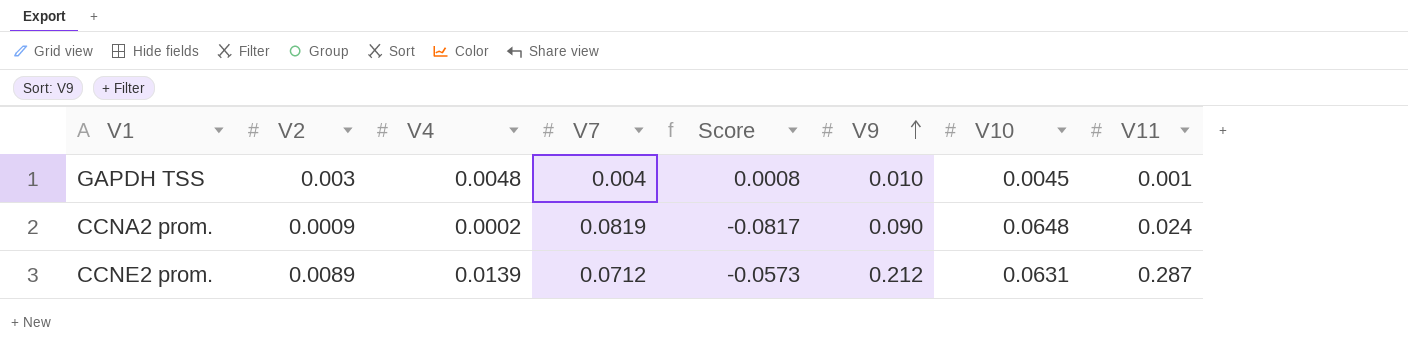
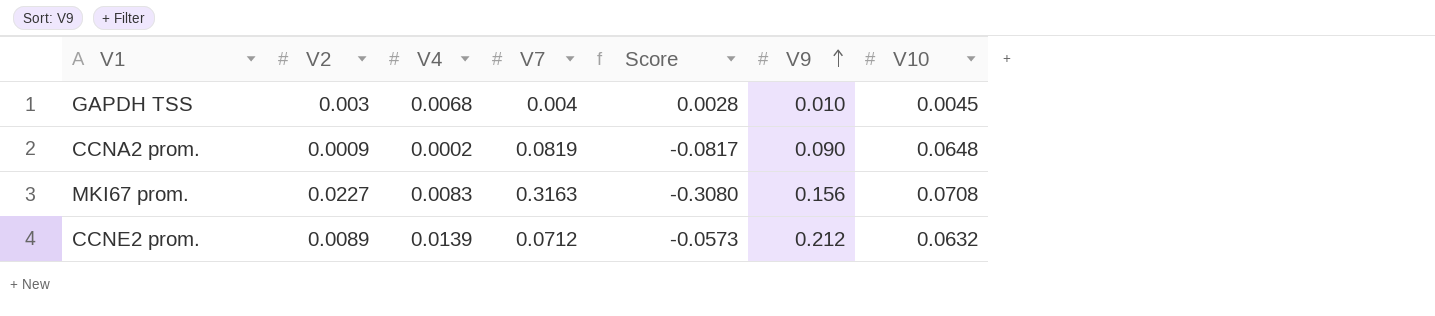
column V11 | position: 8 -> none
GAPDH TSS | V4: 0.0048 -> 0.0068
GAPDH TSS | Score: 0.0008 -> 0.0028
row MKI67 prom.: none -> 0.0227 | 0.0083 | 0.3163 | -0.3080 | 0.156 | 0.0708
CCNE2 prom. | V10: 0.0631 -> 0.0632

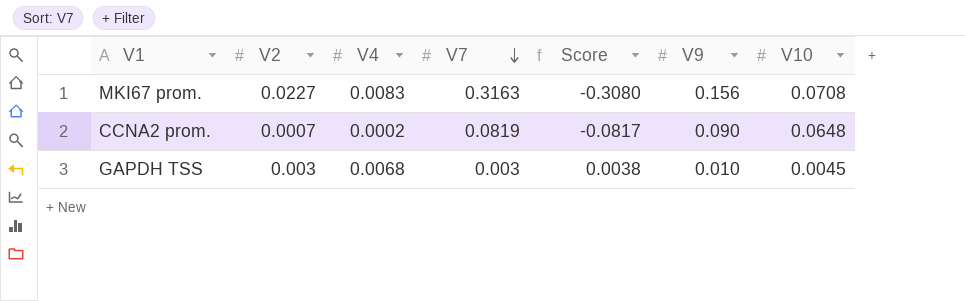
row order: V9 ascending -> V7 descending
row CCNE2 prom.: 0.0089 | 0.0139 | 0.0712 | -0.0573 | 0.212 | 0.0632 -> none
CCNA2 prom. | V2: 0.0009 -> 0.0007
GAPDH TSS | V7: 0.004 -> 0.003
GAPDH TSS | Score: 0.0028 -> 0.0038

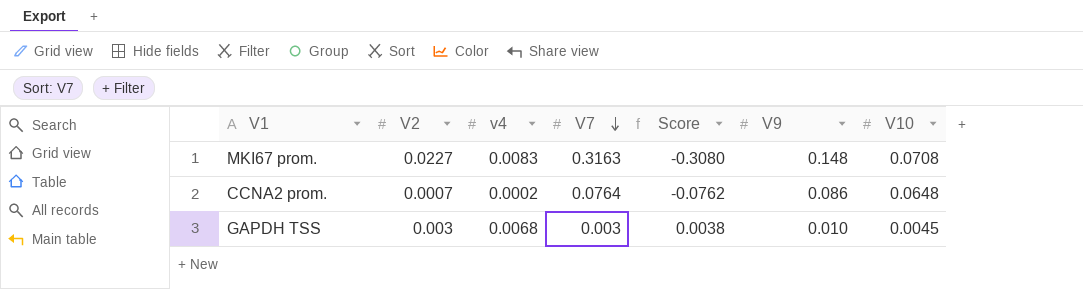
column name: V4 -> v4
MKI67 prom. | V9: 0.156 -> 0.148
CCNA2 prom. | V7: 0.0819 -> 0.0764
CCNA2 prom. | Score: -0.0817 -> -0.0762
CCNA2 prom. | V9: 0.090 -> 0.086

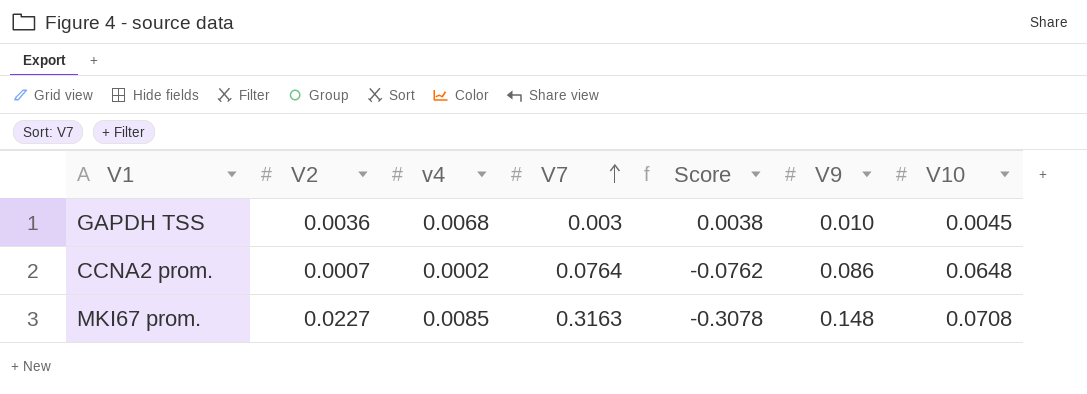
row order: V7 descending -> V7 ascending
GAPDH TSS | V2: 0.003 -> 0.0036
MKI67 prom. | v4: 0.0083 -> 0.0085
MKI67 prom. | Score: -0.3080 -> -0.3078

